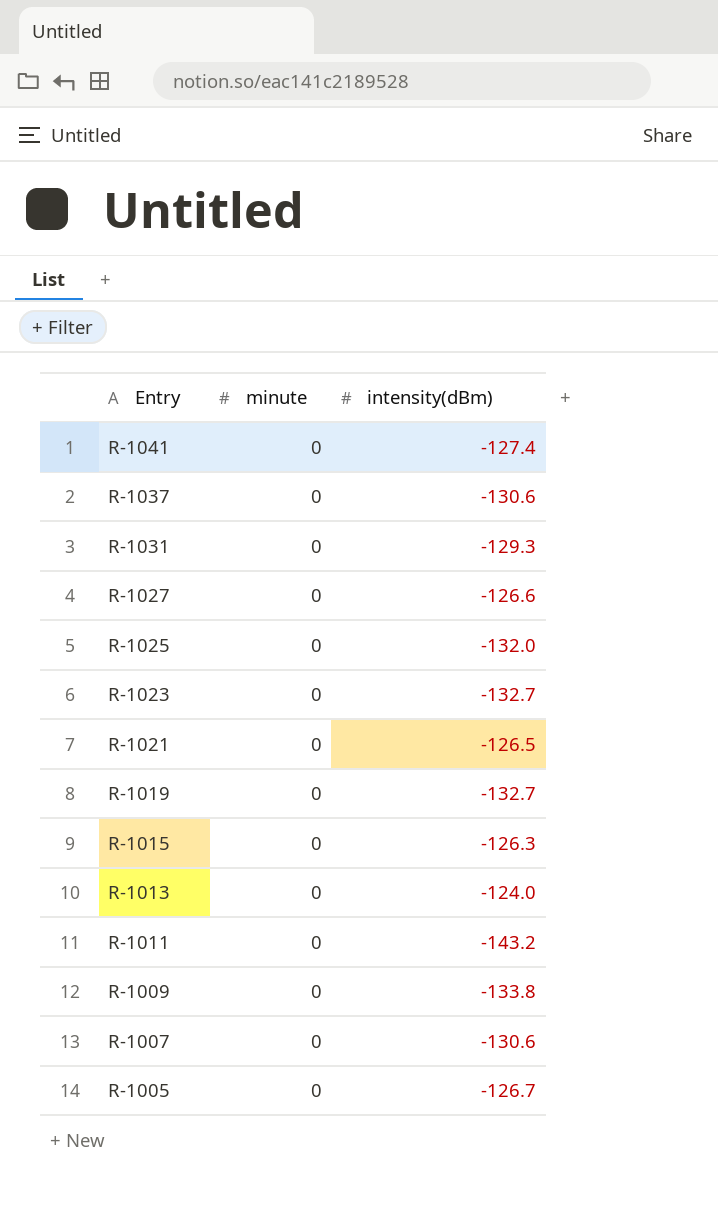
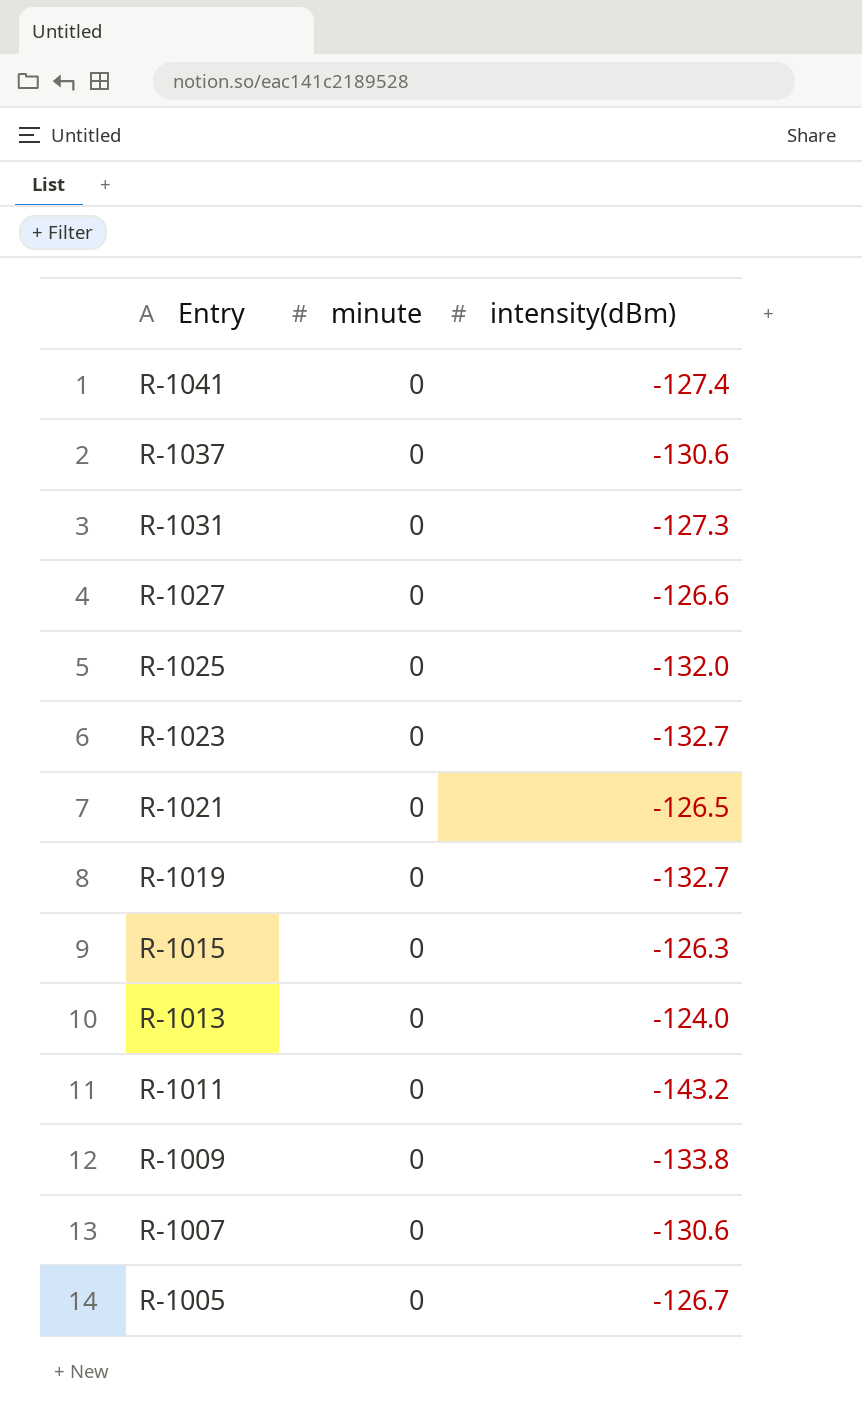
R-1031 | intensity(dBm): -129.3 -> -127.3

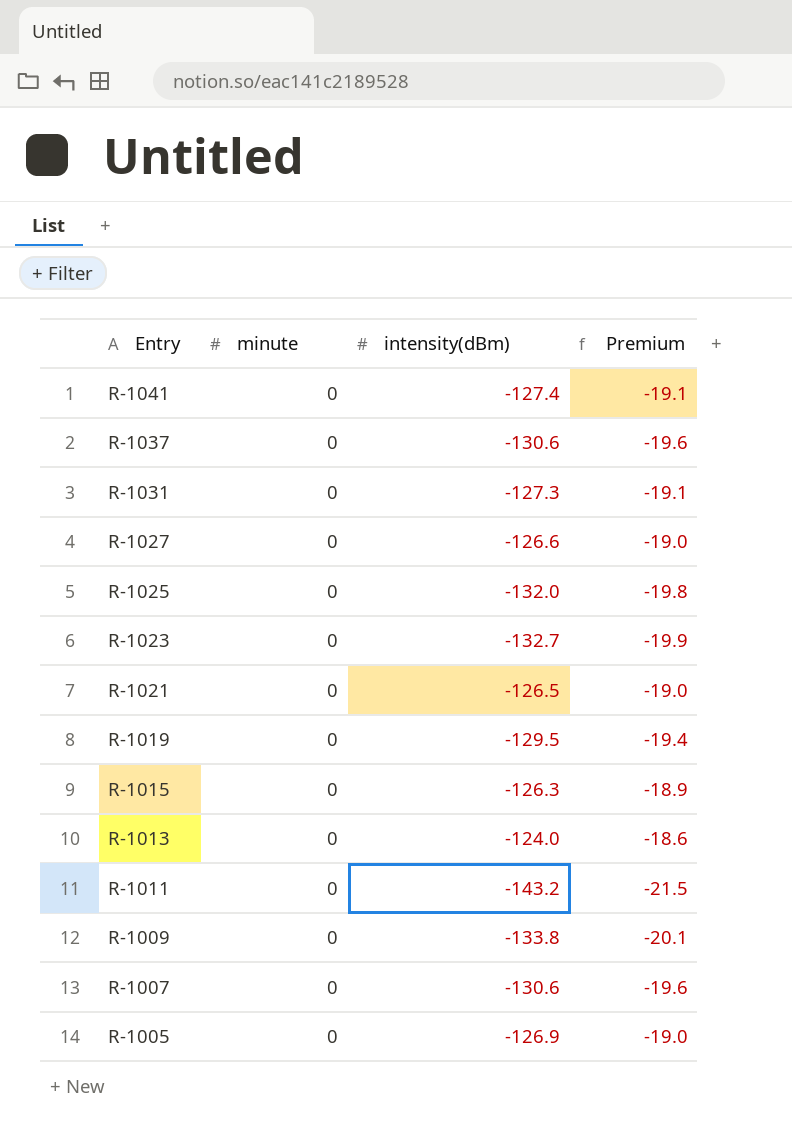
column Premium | formula: none -> [intensity(dBm)] * 0.15
R-1019 | intensity(dBm): -132.7 -> -129.5
R-1005 | intensity(dBm): -126.7 -> -126.9

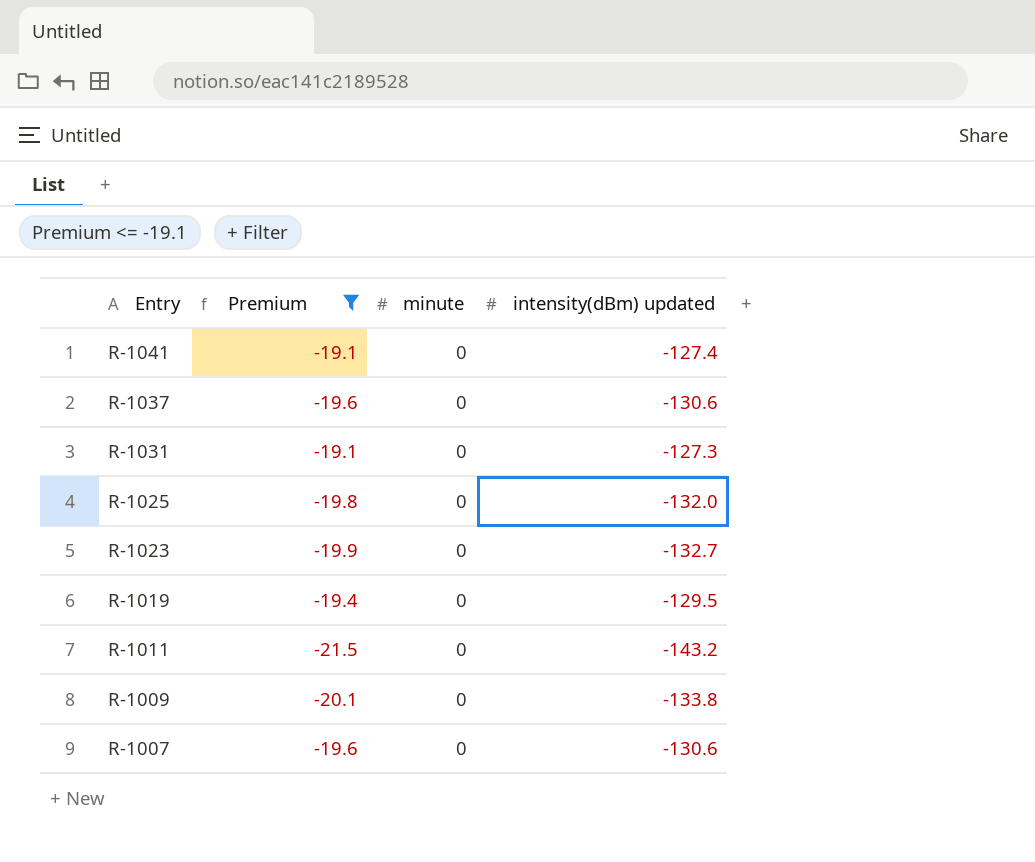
filter: none -> Premium <= -19.1
column Premium | position: 4 -> 2
column name: intensity(dBm) -> intensity(dBm) updated

